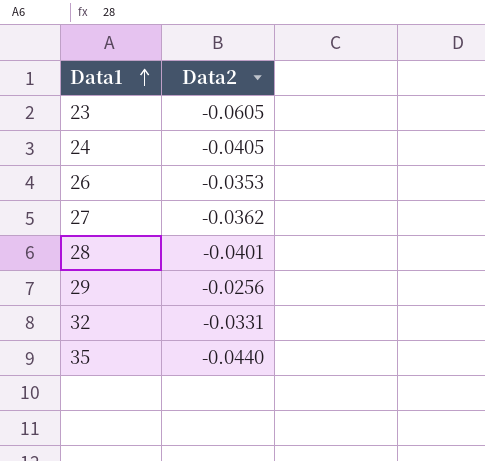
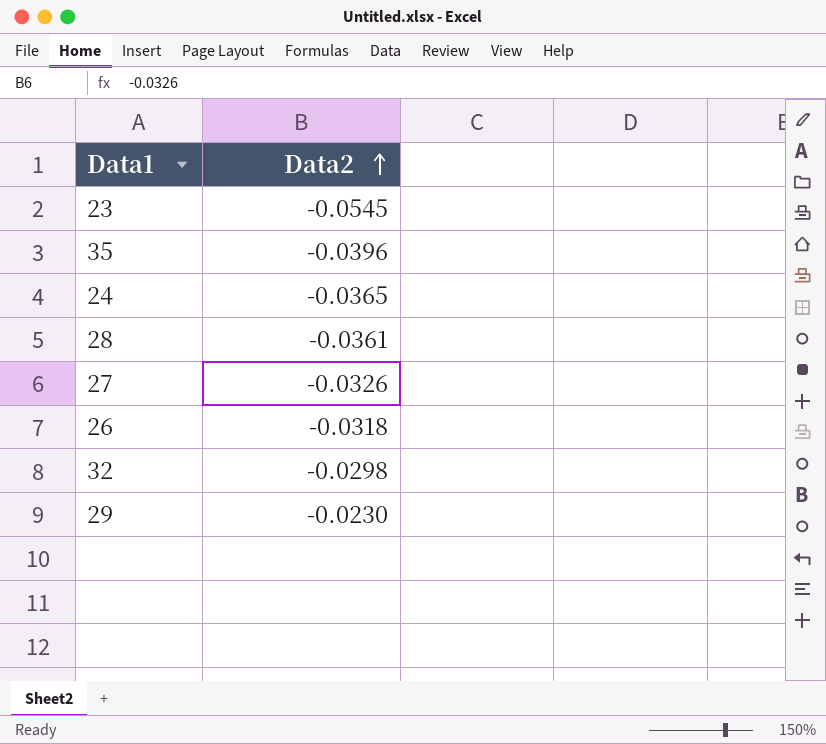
row order: Data1 ascending -> Data2 ascending
23 | Data2: -0.0605 -> -0.0545
35 | Data2: -0.0440 -> -0.0396
24 | Data2: -0.0405 -> -0.0365
28 | Data2: -0.0401 -> -0.0361
27 | Data2: -0.0362 -> -0.0326
26 | Data2: -0.0353 -> -0.0318
32 | Data2: -0.0331 -> -0.0298
29 | Data2: -0.0256 -> -0.0230

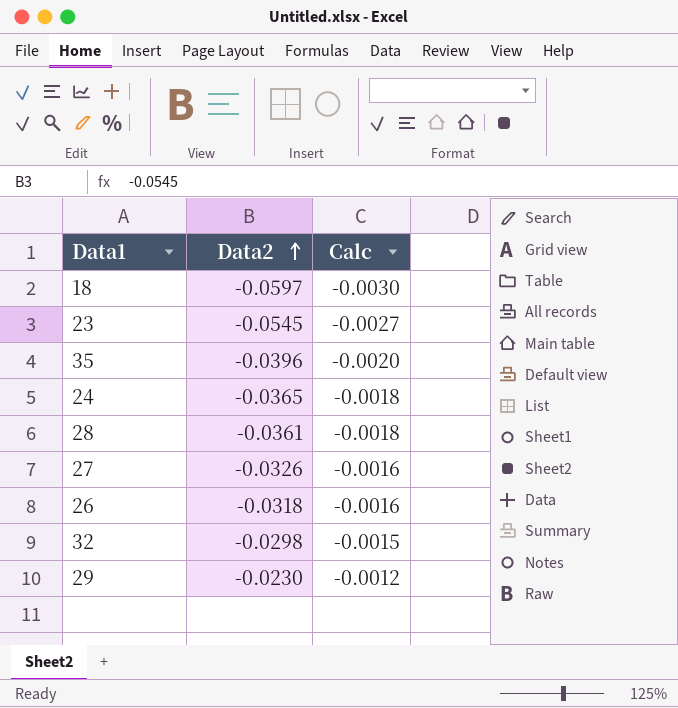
column Calc | formula: none -> [Data2] * 0.05
row 18: none -> -0.0597 | -0.0030

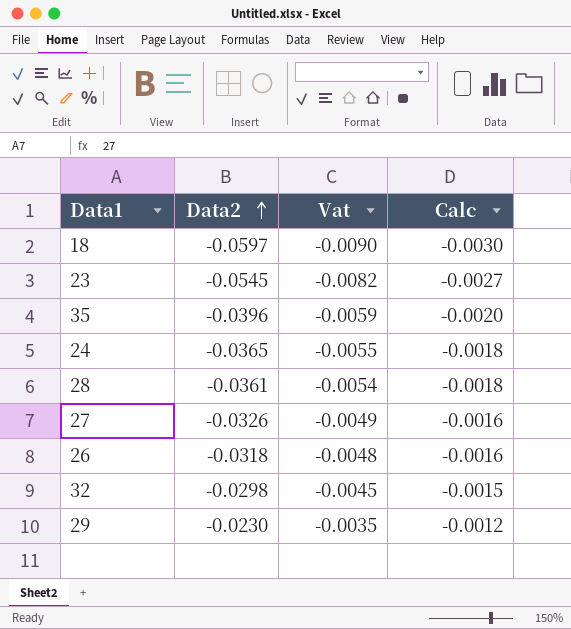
column Vat | formula: none -> [Data2] * 0.15

